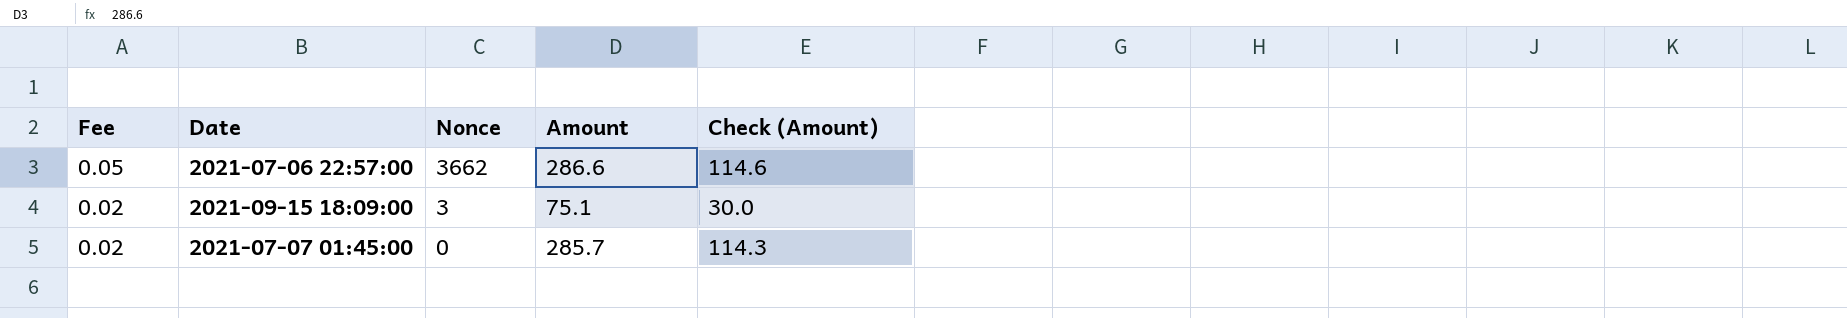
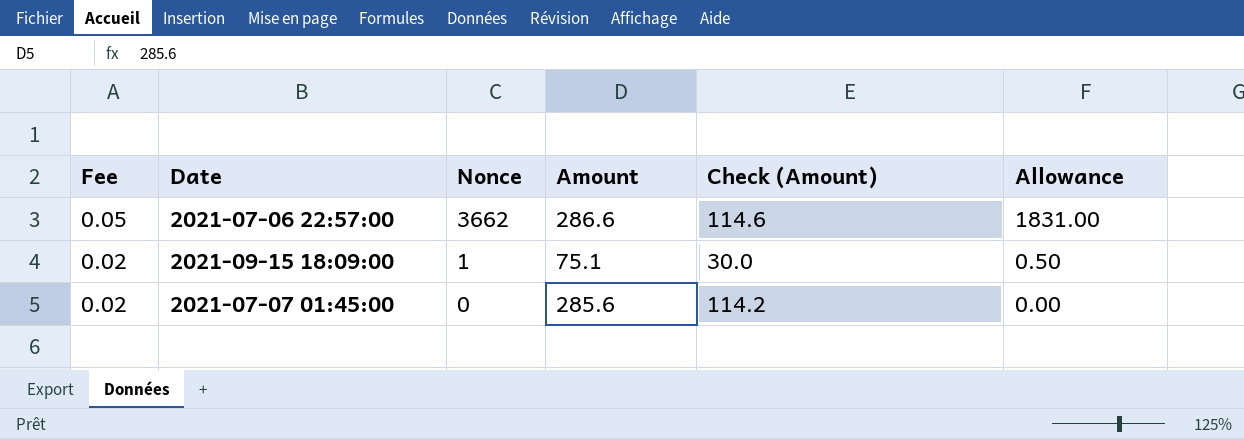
column Allowance | formula: none -> [Nonce] * 0.5
2021-09-15 18:09:00 | Nonce: 3 -> 1
2021-07-07 01:45:00 | Amount: 285.7 -> 285.6
2021-07-07 01:45:00 | Check (Amount): 114.3 -> 114.2

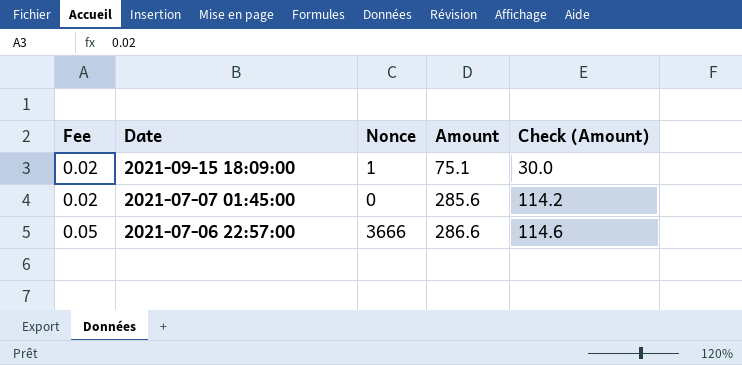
row order: Fee descending -> Fee ascending
column Allowance | formula: [Nonce] * 0.5 -> none
2021-07-06 22:57:00 | Nonce: 3662 -> 3666

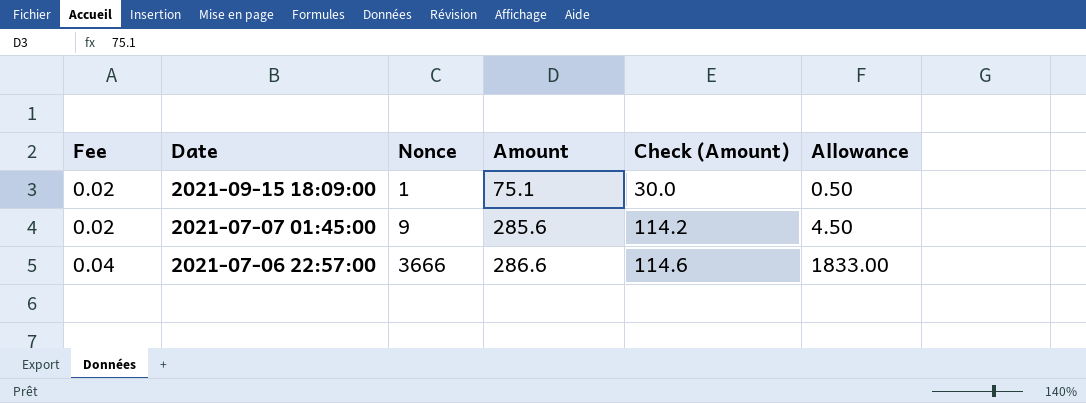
column Allowance | formula: none -> [Nonce] * 0.5
2021-07-07 01:45:00 | Nonce: 0 -> 9
2021-07-06 22:57:00 | Fee: 0.05 -> 0.04

